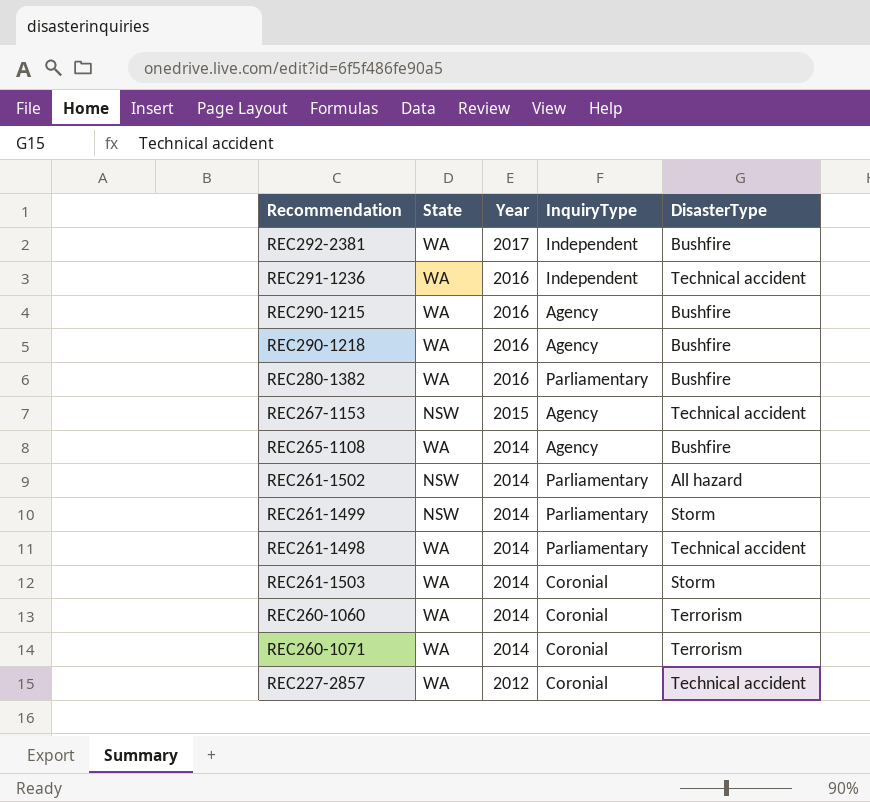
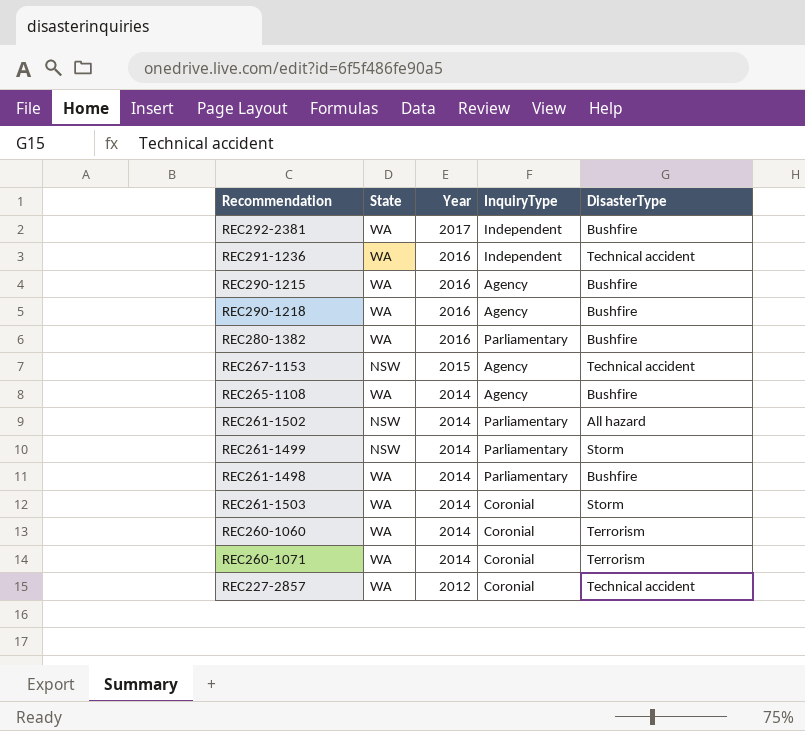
REC261-1498 | DisasterType: Technical accident -> Bushfire

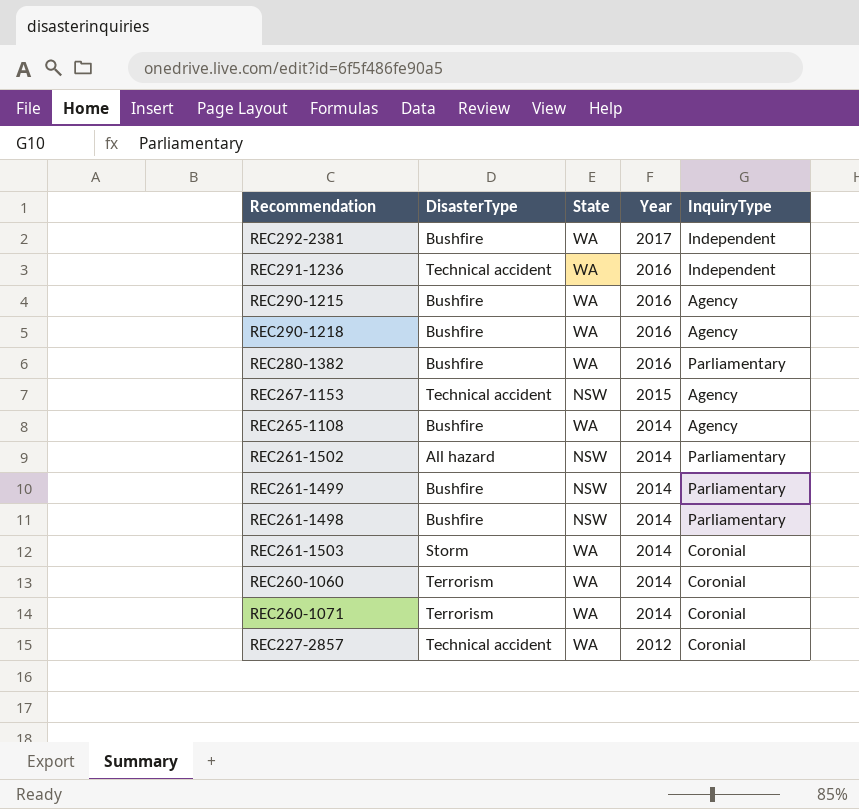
column DisasterType | position: 5 -> 2
REC261-1499 | DisasterType: Storm -> Bushfire
REC261-1498 | State: WA -> NSW

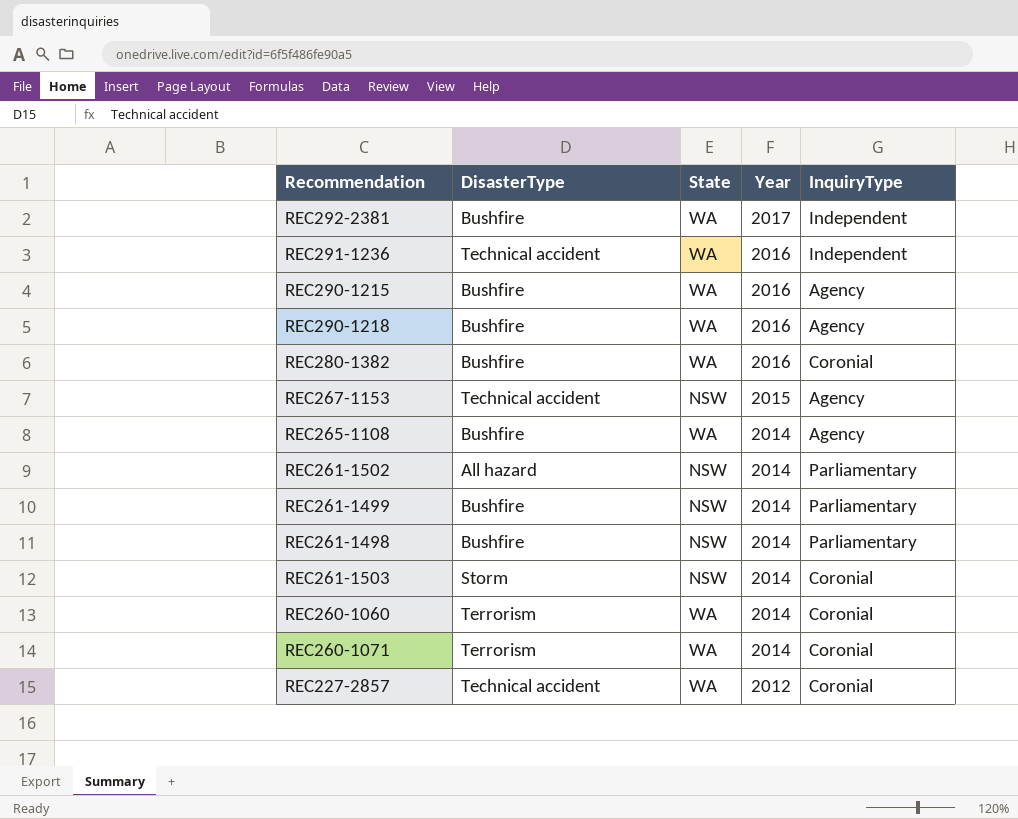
REC280-1382 | InquiryType: Parliamentary -> Coronial
REC261-1503 | State: WA -> NSW

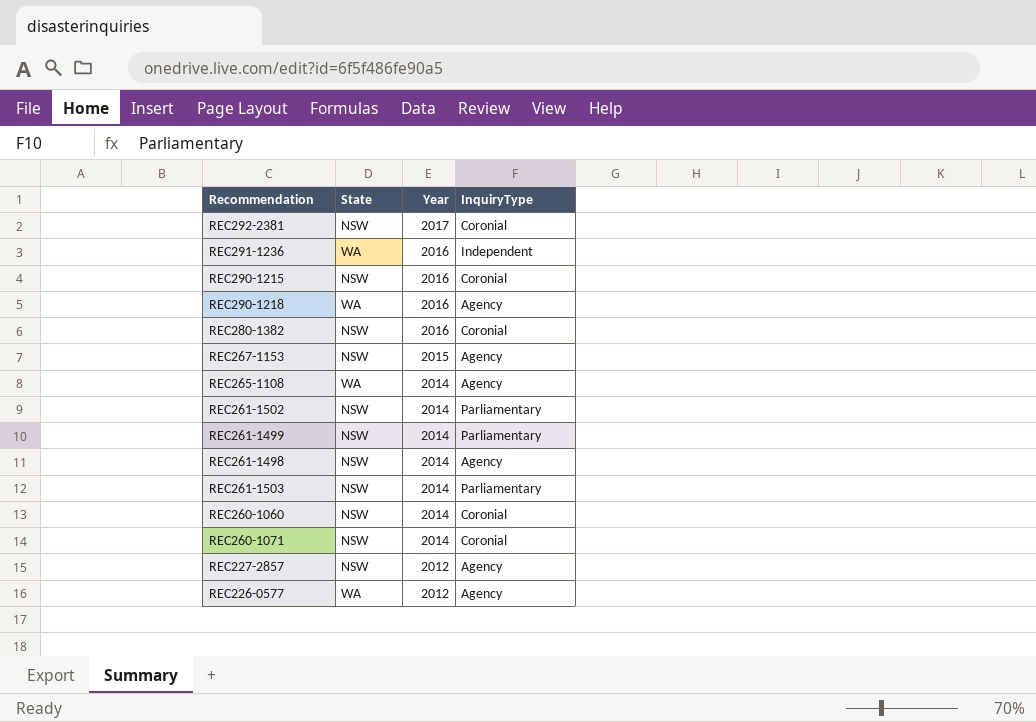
column DisasterType | position: 2 -> none
REC292-2381 | State: WA -> NSW
REC292-2381 | InquiryType: Independent -> Coronial
REC290-1215 | State: WA -> NSW
REC290-1215 | InquiryType: Agency -> Coronial
REC280-1382 | State: WA -> NSW
REC261-1498 | InquiryType: Parliamentary -> Agency
REC261-1503 | InquiryType: Coronial -> Parliamentary
REC260-1060 | State: WA -> NSW
REC260-1071 | State: WA -> NSW
REC227-2857 | State: WA -> NSW
REC227-2857 | InquiryType: Coronial -> Agency
row REC226-0577: none -> WA | 2012 | Agency

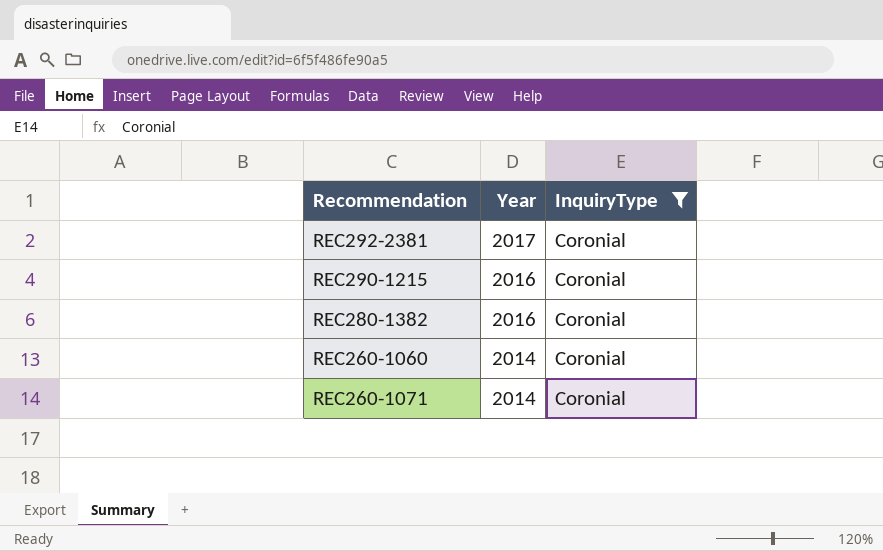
filter: none -> InquiryType = Coronial
column State | position: 2 -> none

